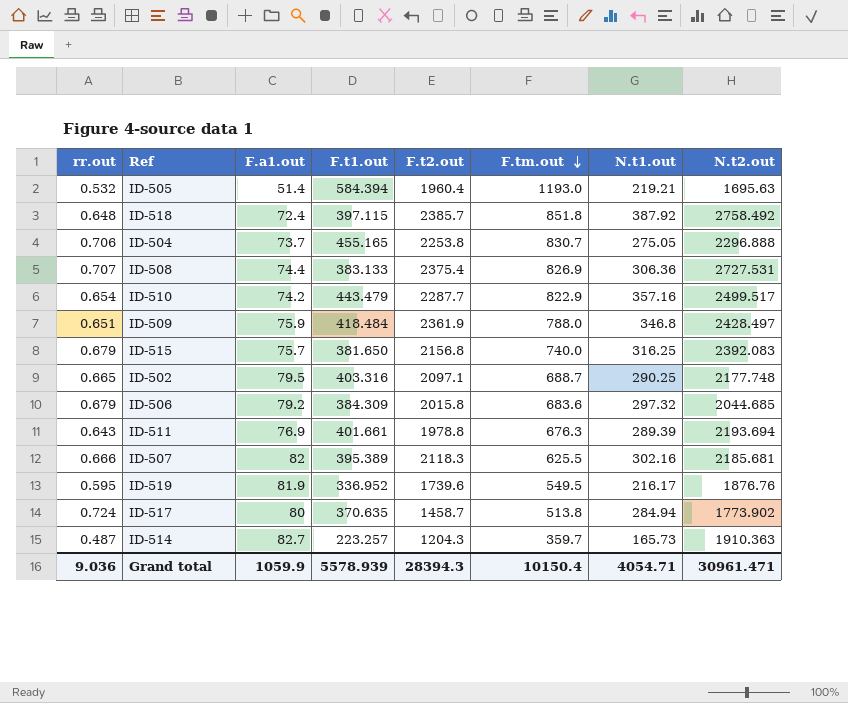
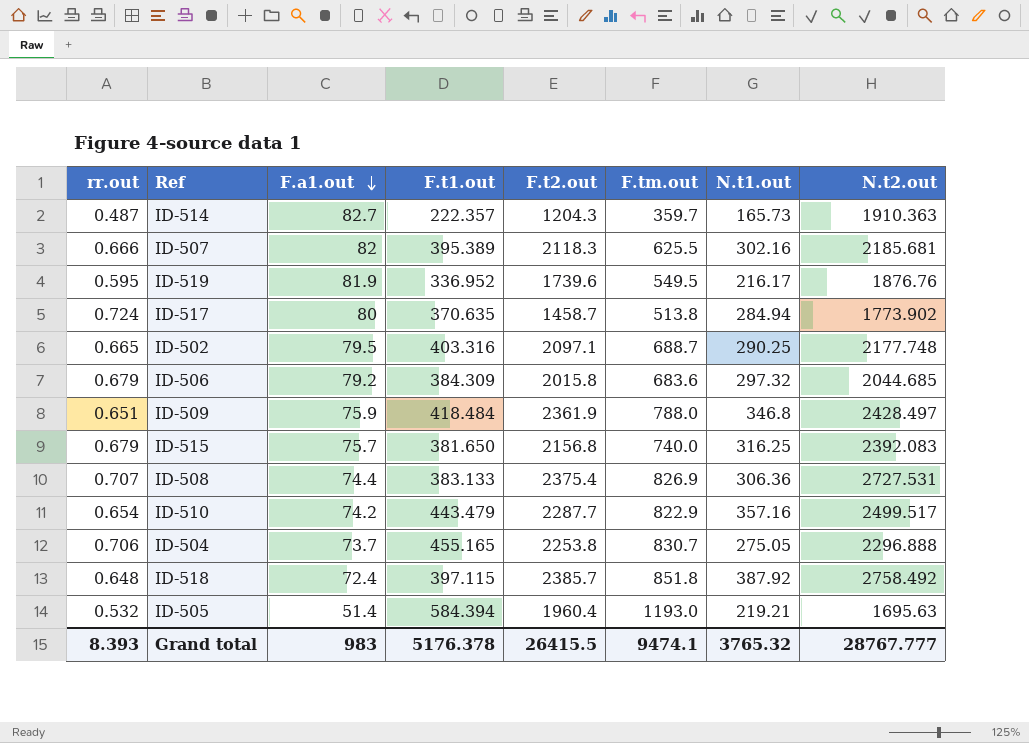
row order: F.tm.out descending -> F.a1.out descending
row ID-511: 0.643 | 76.9 | 401.661 | 1978.8 | 676.3 | 289.39 | 2193.694 -> none
ID-514 | F.t1.out: 223.257 -> 222.357
Grand total | rr.out: 9.036 -> 8.393
Grand total | F.a1.out: 1059.9 -> 983
Grand total | F.t1.out: 5578.939 -> 5176.378
Grand total | F.t2.out: 28394.3 -> 26415.5
Grand total | F.tm.out: 10150.4 -> 9474.1
Grand total | N.t1.out: 4054.71 -> 3765.32
Grand total | N.t2.out: 30961.471 -> 28767.777

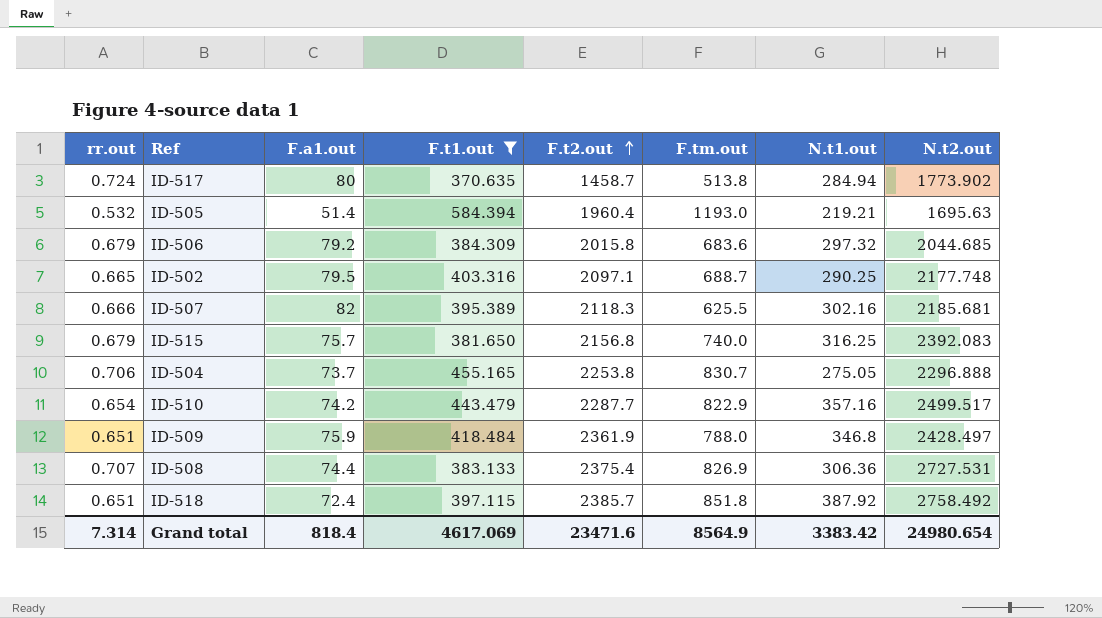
filter: none -> F.t1.out >= 370.635
row order: F.a1.out descending -> F.t2.out ascending
ID-518 | rr.out: 0.648 -> 0.651
Grand total | rr.out: 8.393 -> 7.314
Grand total | F.a1.out: 983 -> 818.4
Grand total | F.t1.out: 5176.378 -> 4617.069
Grand total | F.t2.out: 26415.5 -> 23471.6
Grand total | F.tm.out: 9474.1 -> 8564.9
Grand total | N.t1.out: 3765.32 -> 3383.42
Grand total | N.t2.out: 28767.777 -> 24980.654

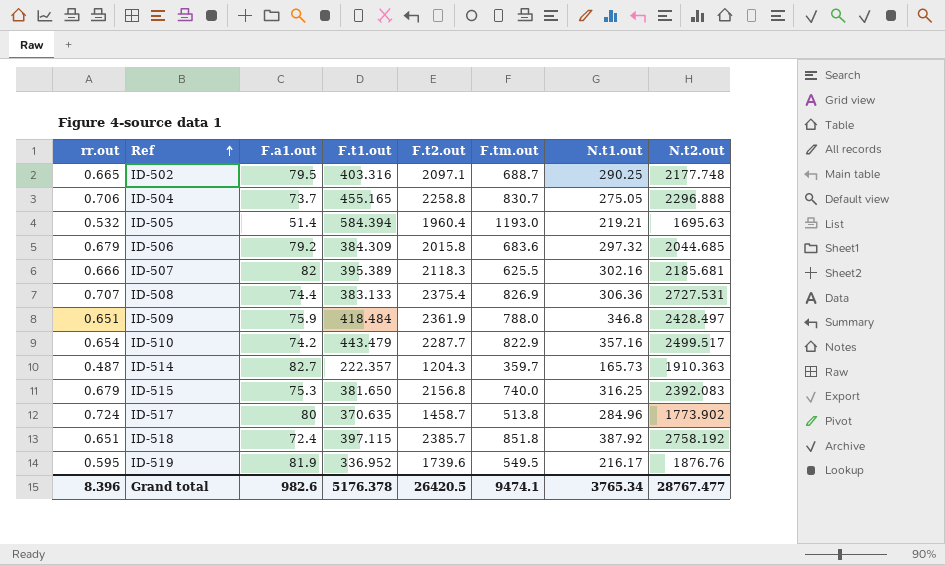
filter: F.t1.out >= 370.635 -> none
row order: F.t2.out ascending -> Ref ascending
ID-504 | F.t2.out: 2253.8 -> 2258.8
ID-515 | F.a1.out: 75.7 -> 75.3
ID-517 | N.t1.out: 284.94 -> 284.96
ID-518 | N.t2.out: 2758.492 -> 2758.192
Grand total | rr.out: 7.314 -> 8.396
Grand total | F.a1.out: 818.4 -> 982.6
Grand total | F.t1.out: 4617.069 -> 5176.378
Grand total | F.t2.out: 23471.6 -> 26420.5
Grand total | F.tm.out: 8564.9 -> 9474.1
Grand total | N.t1.out: 3383.42 -> 3765.34
Grand total | N.t2.out: 24980.654 -> 28767.477

